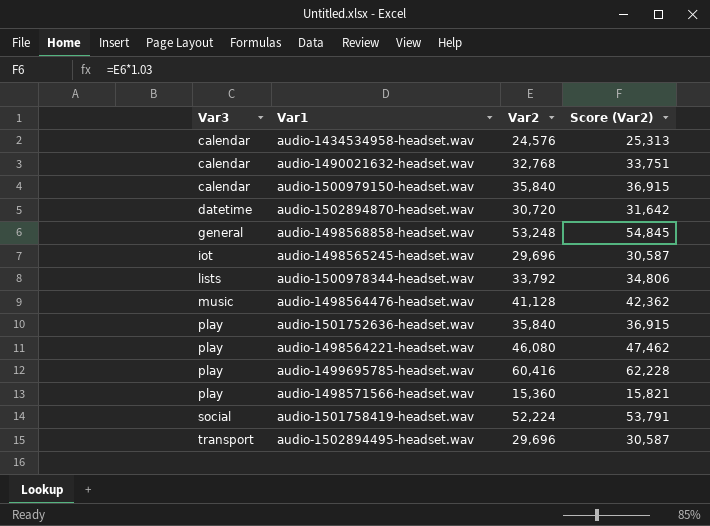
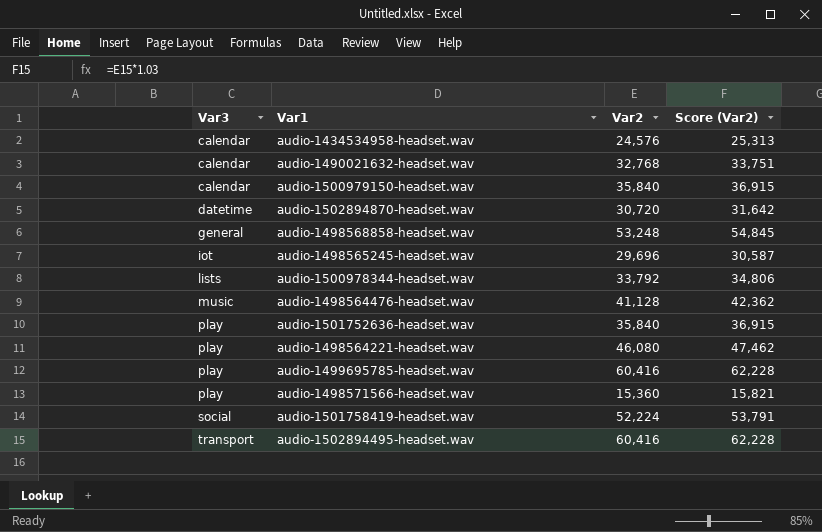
audio-1502894495-headset.wav | Var2: 29,696 -> 60,416
audio-1502894495-headset.wav | Score (Var2): 30,587 -> 62,228

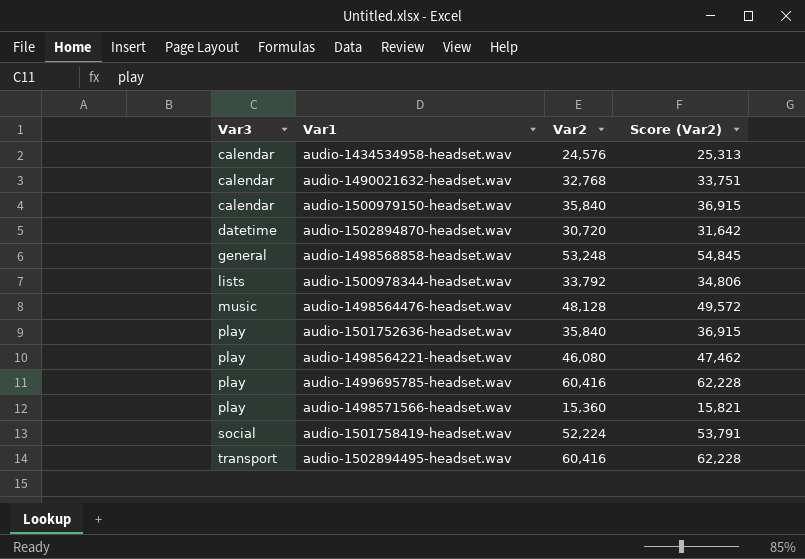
row audio-1498565245-headset.wav: iot | 29,696 | 30,587 -> none
audio-1498564476-headset.wav | Var2: 41,128 -> 48,128
audio-1498564476-headset.wav | Score (Var2): 42,362 -> 49,572

